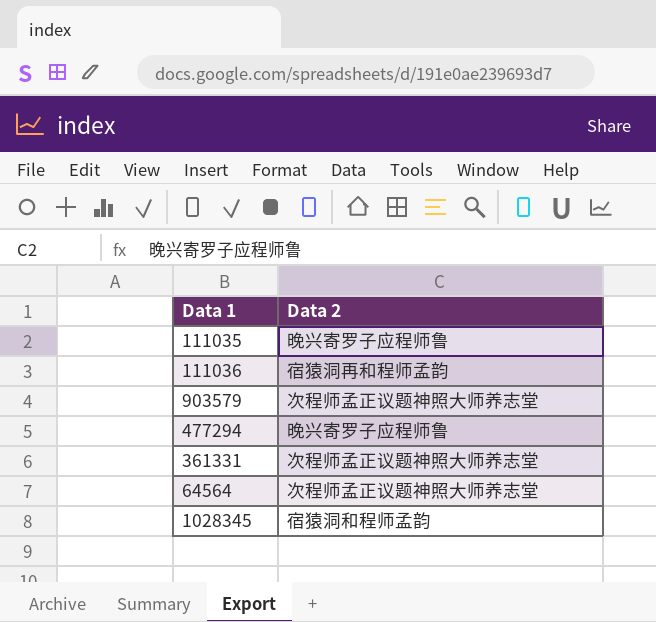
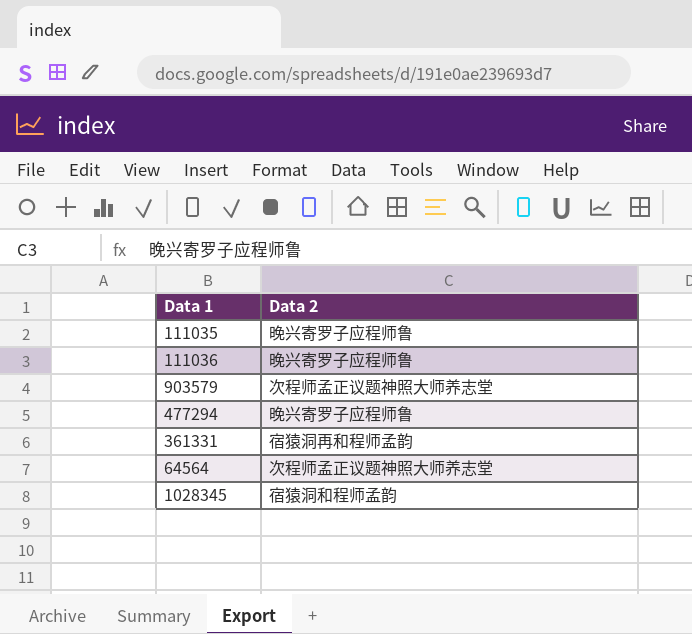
111036 | Data 2: 宿猿洞再和程师孟韵 -> 晚兴寄罗子应程师鲁
361331 | Data 2: 次程师孟正议题神照大师养志堂 -> 宿猿洞再和程师孟韵

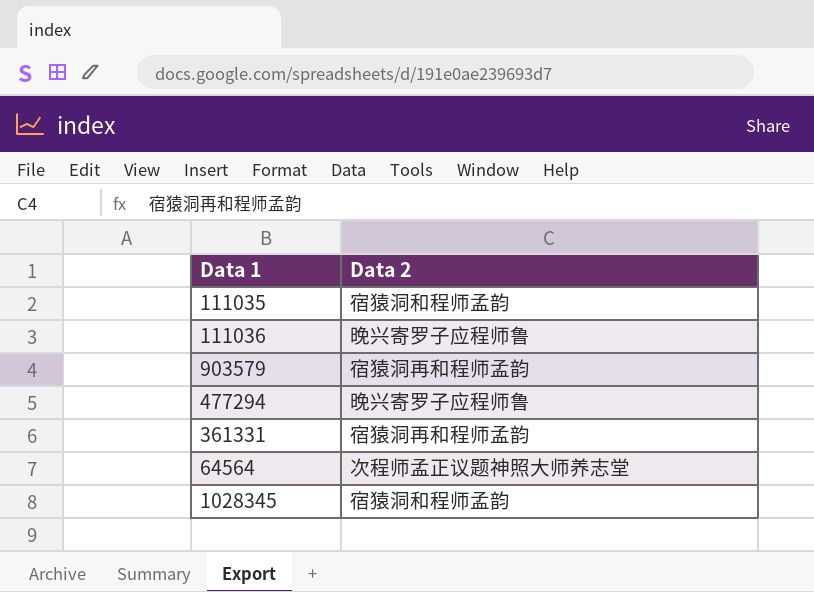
111035 | Data 2: 晚兴寄罗子应程师鲁 -> 宿猿洞和程师孟韵
903579 | Data 2: 次程师孟正议题神照大师养志堂 -> 宿猿洞再和程师孟韵

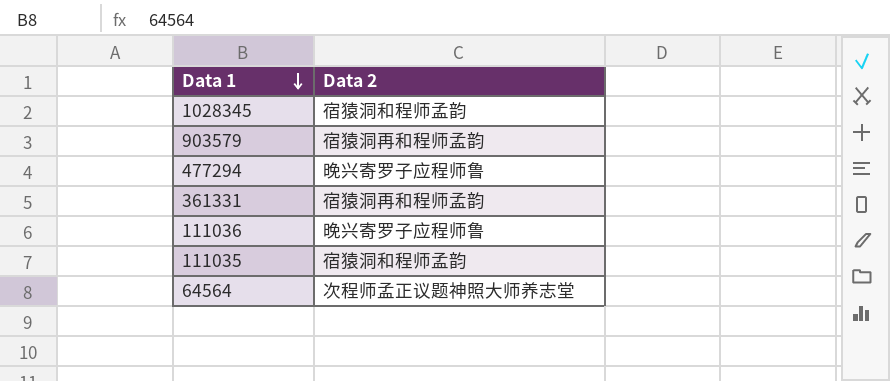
row order: none -> Data 1 descending

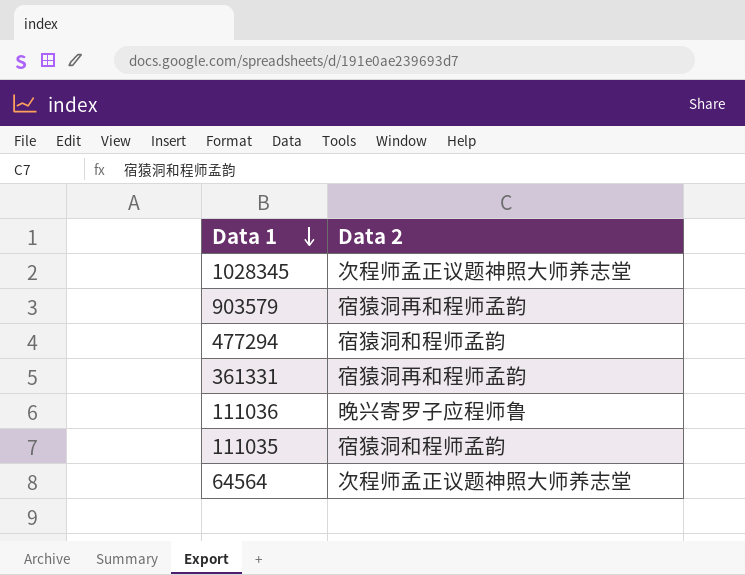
1028345 | Data 2: 宿猿洞和程师孟韵 -> 次程师孟正议题神照大师养志堂
477294 | Data 2: 晚兴寄罗子应程师鲁 -> 宿猿洞和程师孟韵

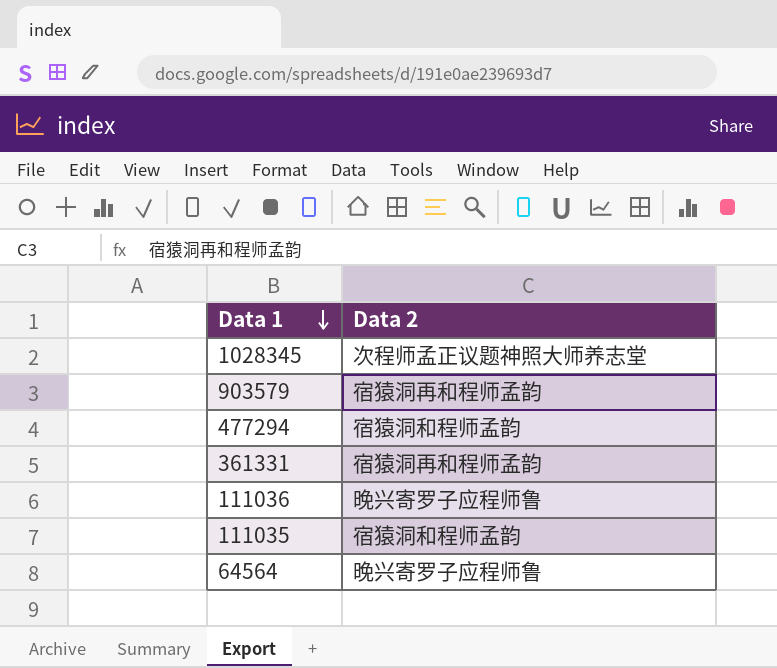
64564 | Data 2: 次程师孟正议题神照大师养志堂 -> 晚兴寄罗子应程师鲁

